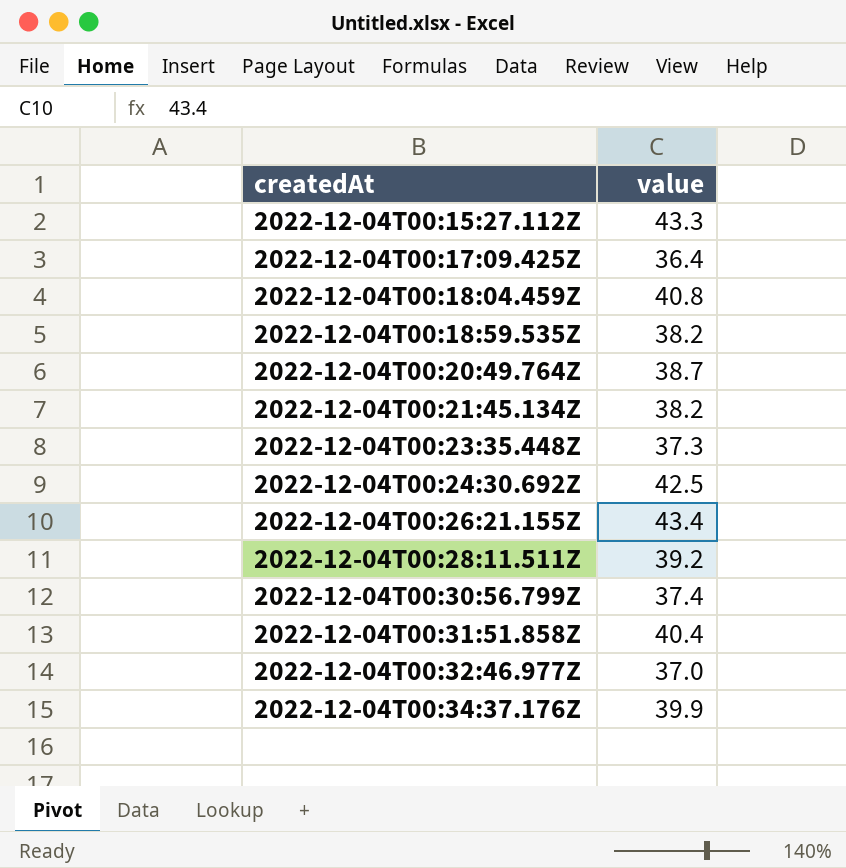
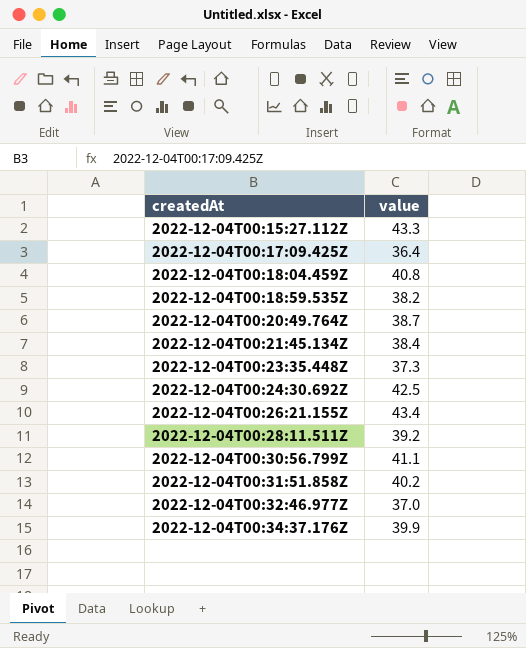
2022-12-04T00:21:45.134Z | value: 38.2 -> 38.4
2022-12-04T00:30:56.799Z | value: 37.4 -> 41.1
2022-12-04T00:31:51.858Z | value: 40.4 -> 40.2

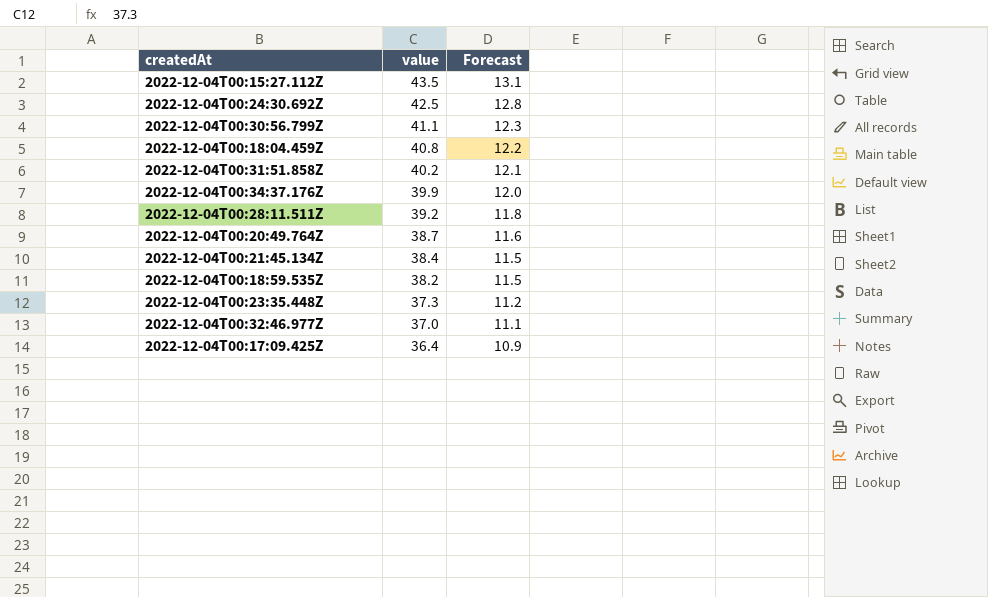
row order: createdAt ascending -> value descending
column Forecast | formula: none -> [value] * 0.3
row 2022-12-04T00:26:21.155Z: 43.4 -> none
2022-12-04T00:15:27.112Z | value: 43.3 -> 43.5

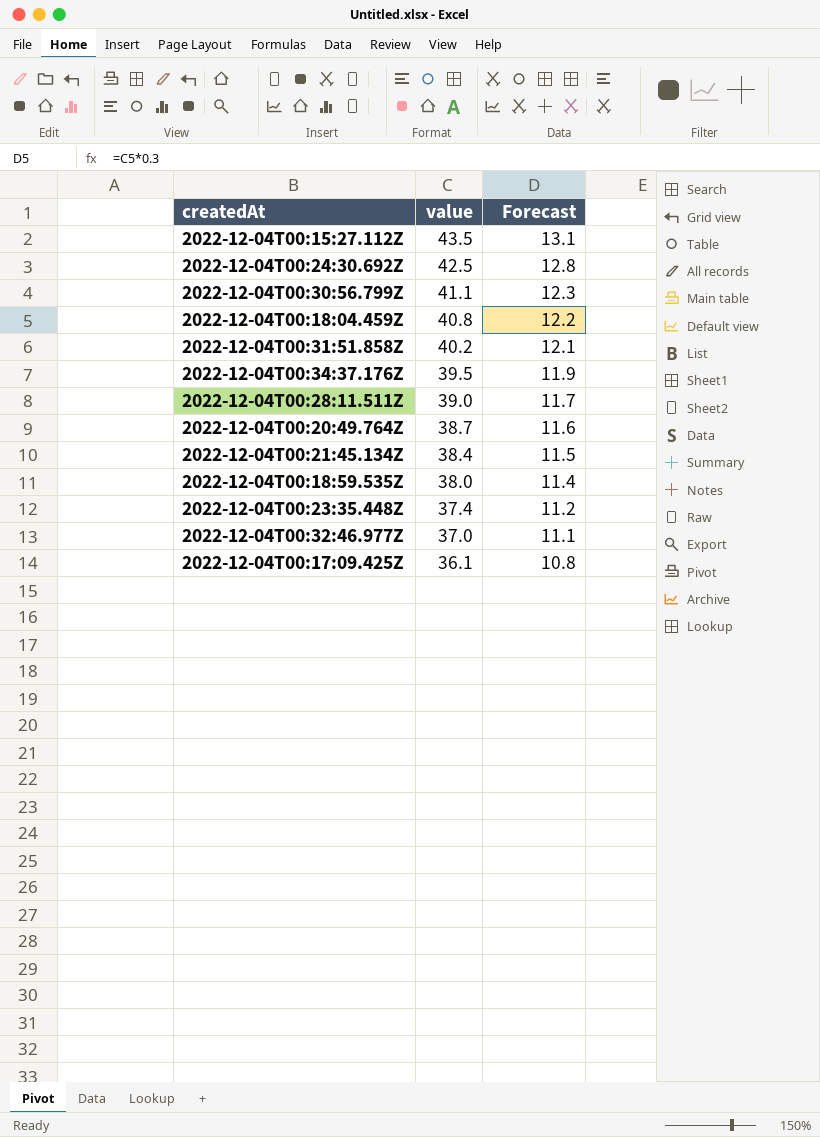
2022-12-04T00:34:37.176Z | value: 39.9 -> 39.5
2022-12-04T00:34:37.176Z | Forecast: 12.0 -> 11.9
2022-12-04T00:28:11.511Z | value: 39.2 -> 39.0
2022-12-04T00:28:11.511Z | Forecast: 11.8 -> 11.7
2022-12-04T00:18:59.535Z | value: 38.2 -> 38.0
2022-12-04T00:18:59.535Z | Forecast: 11.5 -> 11.4
2022-12-04T00:23:35.448Z | value: 37.3 -> 37.4
2022-12-04T00:17:09.425Z | value: 36.4 -> 36.1
2022-12-04T00:17:09.425Z | Forecast: 10.9 -> 10.8

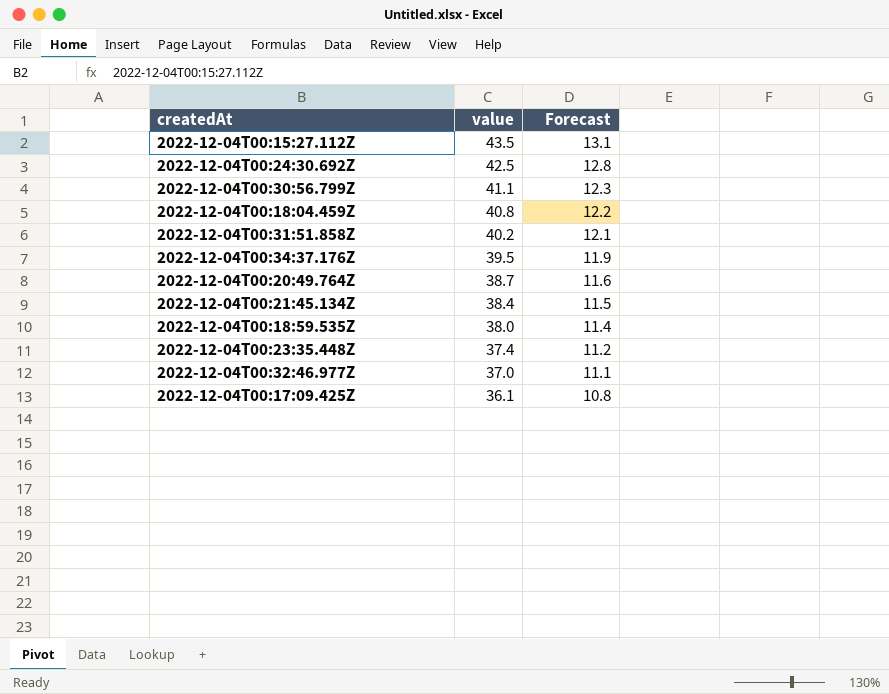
row 2022-12-04T00:28:11.511Z: 39.0 | 11.7 -> none

